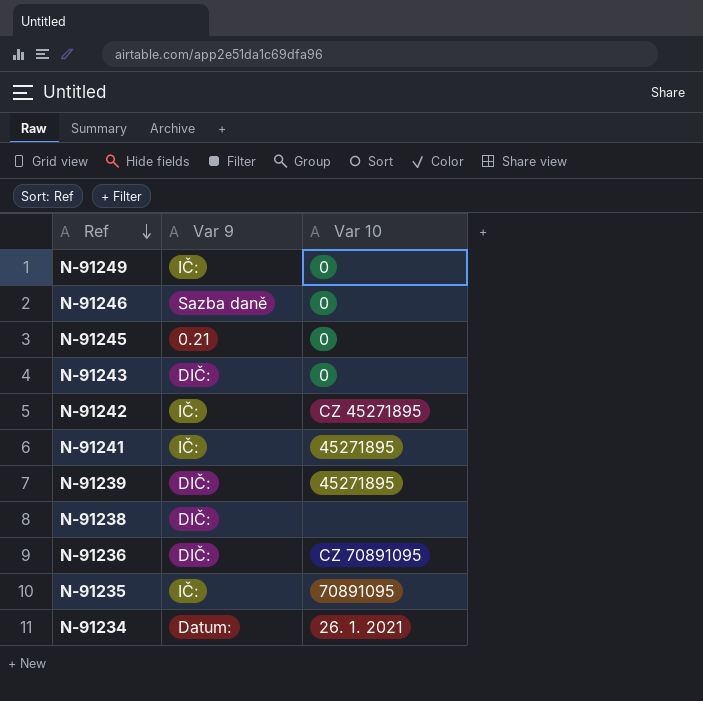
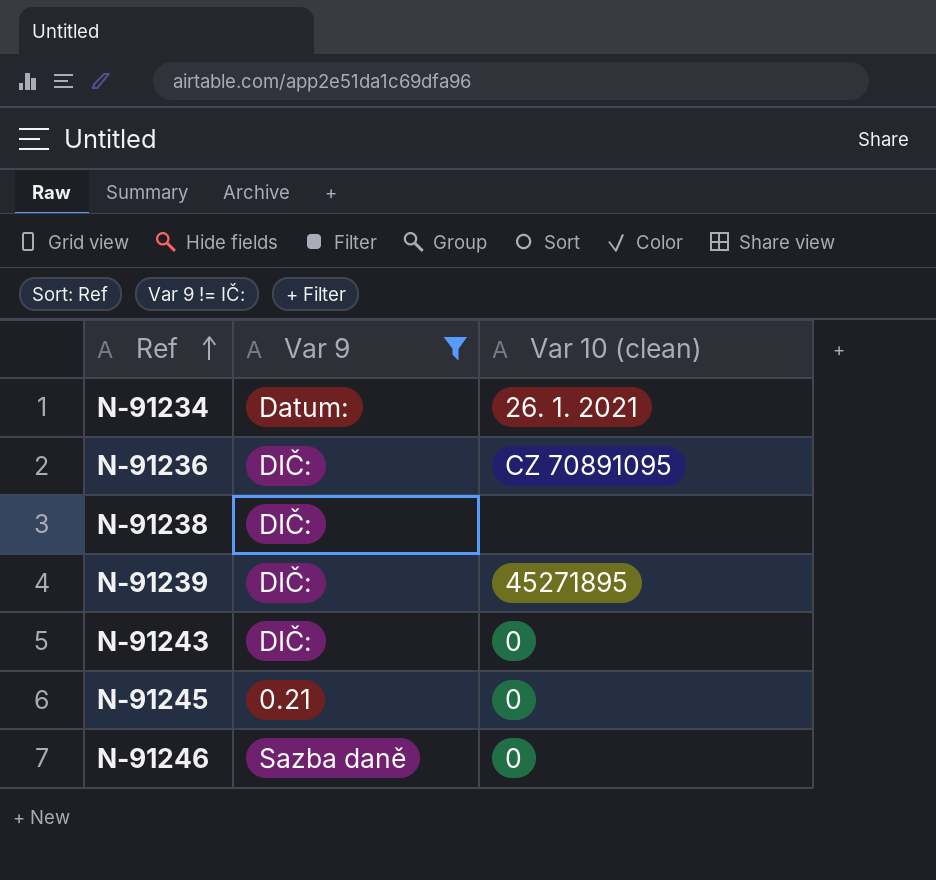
filter: none -> Var 9 != IČ:
row order: Ref descending -> Ref ascending
column name: Var 10 -> Var 10 (clean)

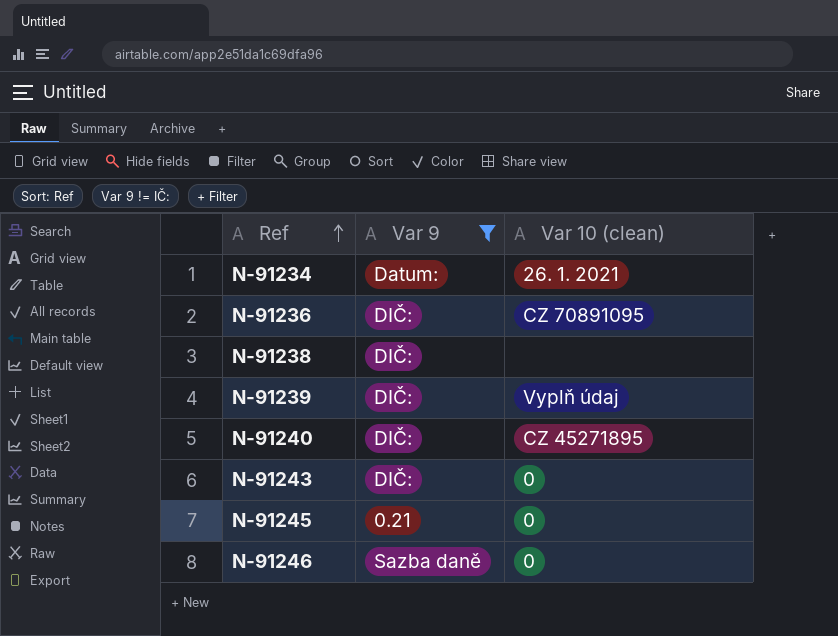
N-91239 | Var 10 (clean): 45271895 -> Vyplň údaj
row N-91240: none -> DIČ: | CZ 45271895

